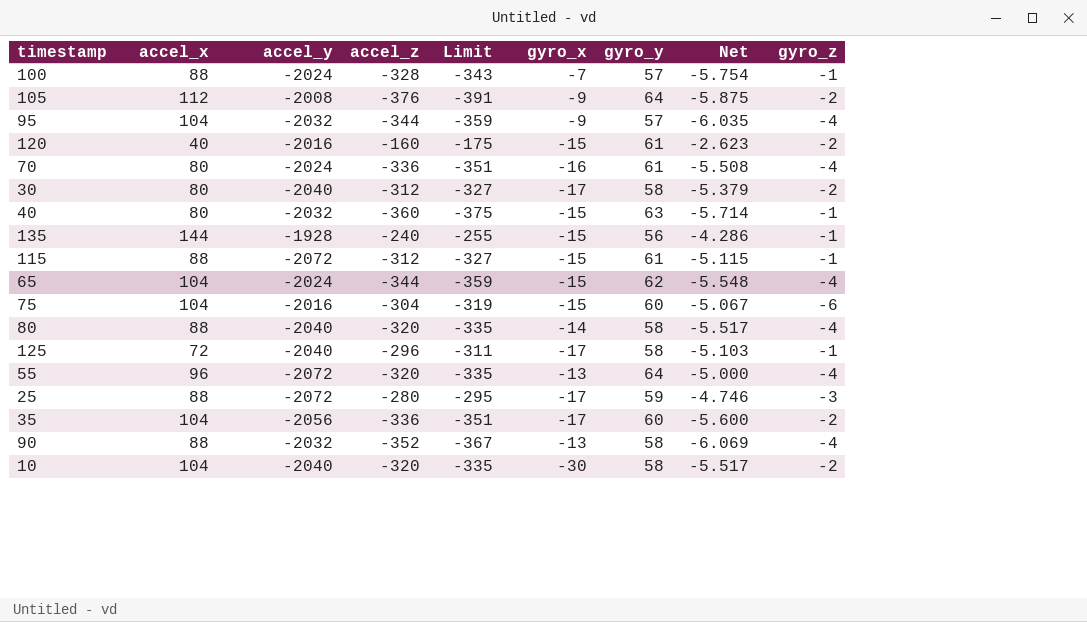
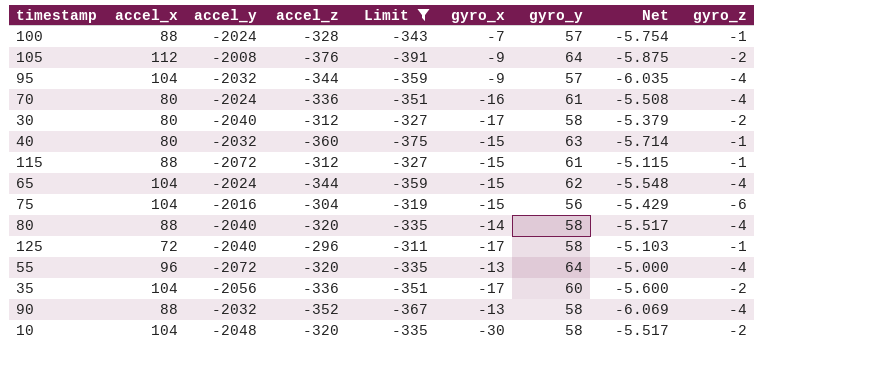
filter: none -> Limit <= -311
75 | gyro_y: 60 -> 56
75 | Net: -5.067 -> -5.429
10 | accel_y: -2040 -> -2048

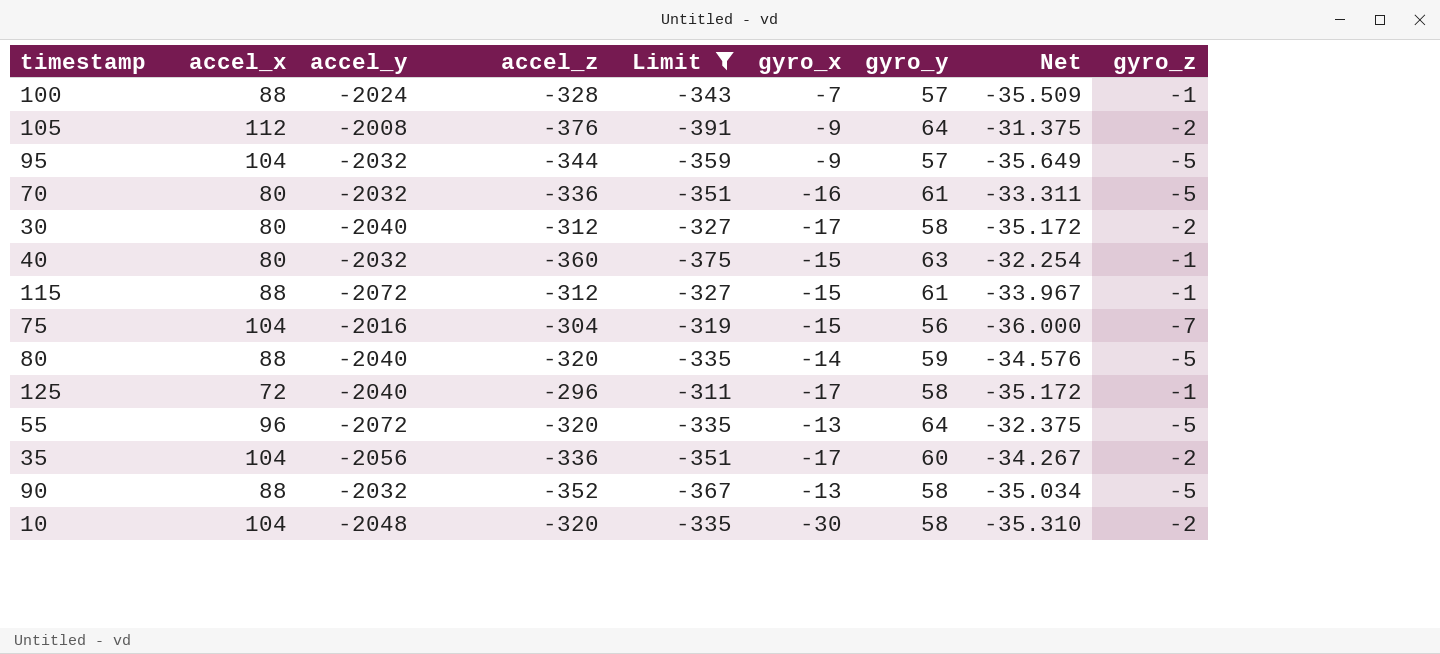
column Net | formula: [accel_z] / [gyro_y] -> [accel_y] / [gyro_y]
row 65: 104 | -2024 | -344 | -359 | -15 | 62 | -5.548 | -4 -> none
95 | gyro_z: -4 -> -5
70 | accel_y: -2024 -> -2032
70 | gyro_z: -4 -> -5
75 | gyro_z: -6 -> -7
80 | gyro_y: 58 -> 59
80 | gyro_z: -4 -> -5
55 | gyro_z: -4 -> -5
90 | gyro_z: -4 -> -5

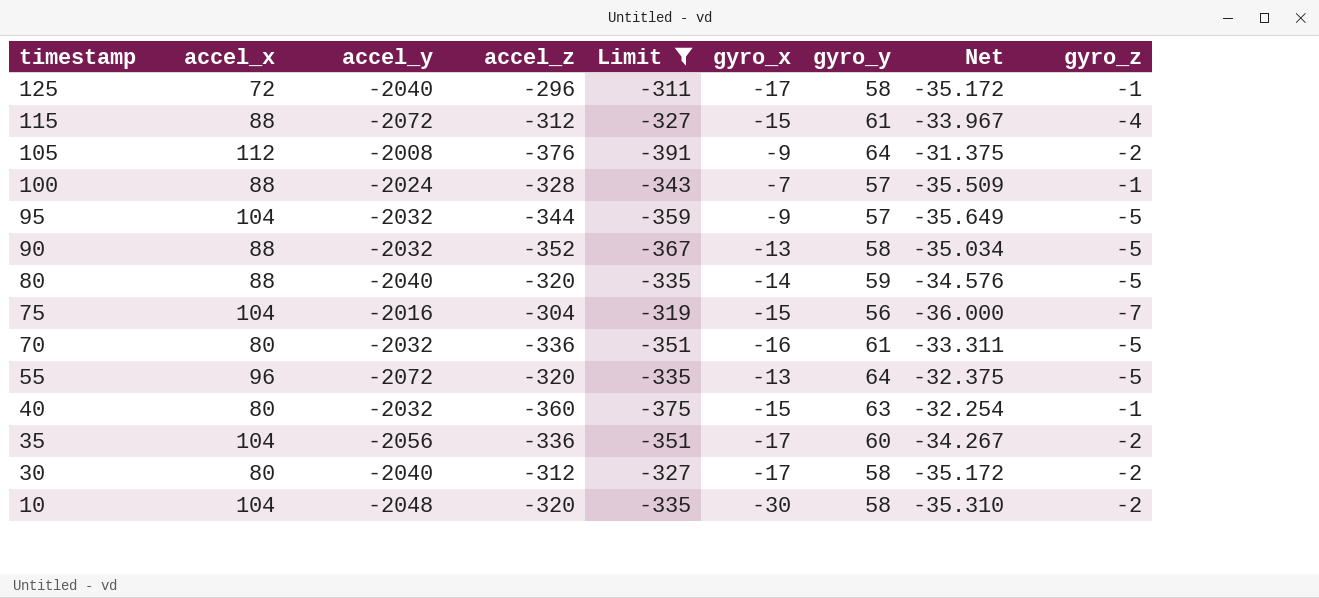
row order: none -> timestamp descending
115 | gyro_z: -1 -> -4

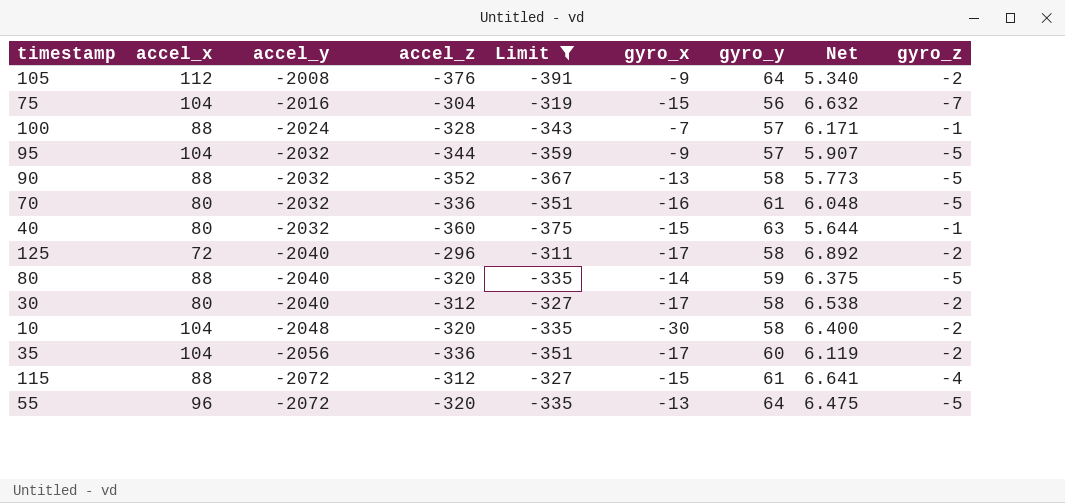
row order: timestamp descending -> accel_y descending
column Net | formula: [accel_y] / [gyro_y] -> [accel_y] / [accel_z]
125 | gyro_z: -1 -> -2

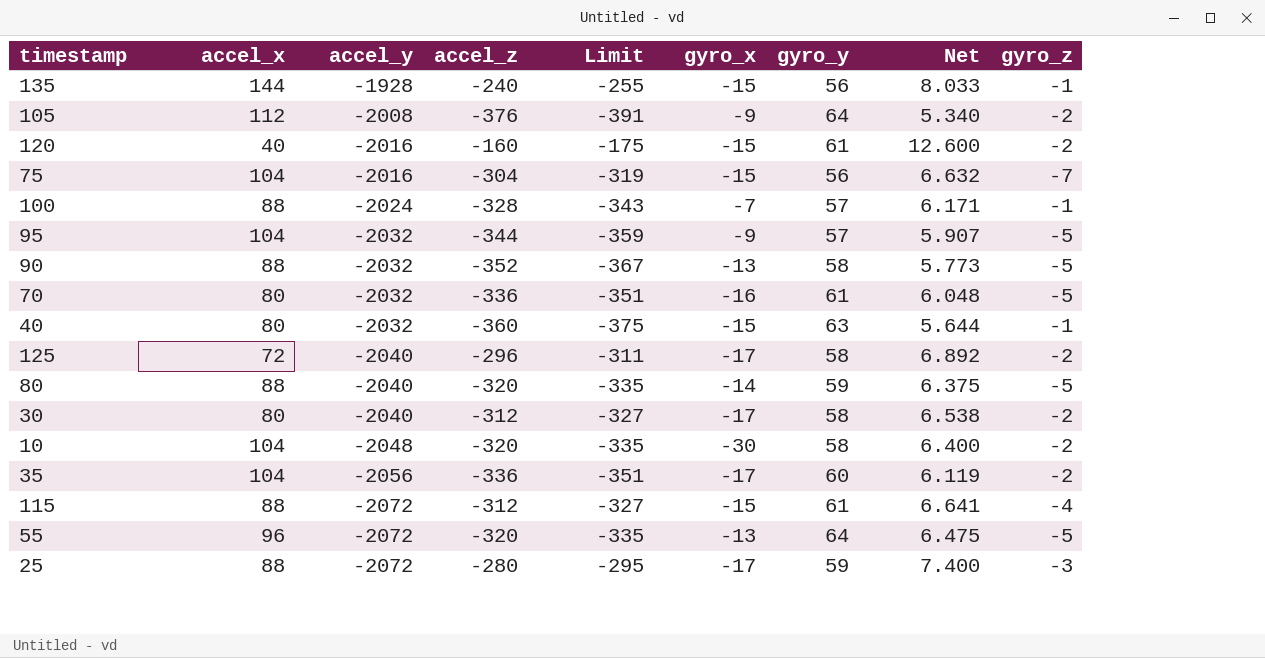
filter: Limit <= -311 -> none

